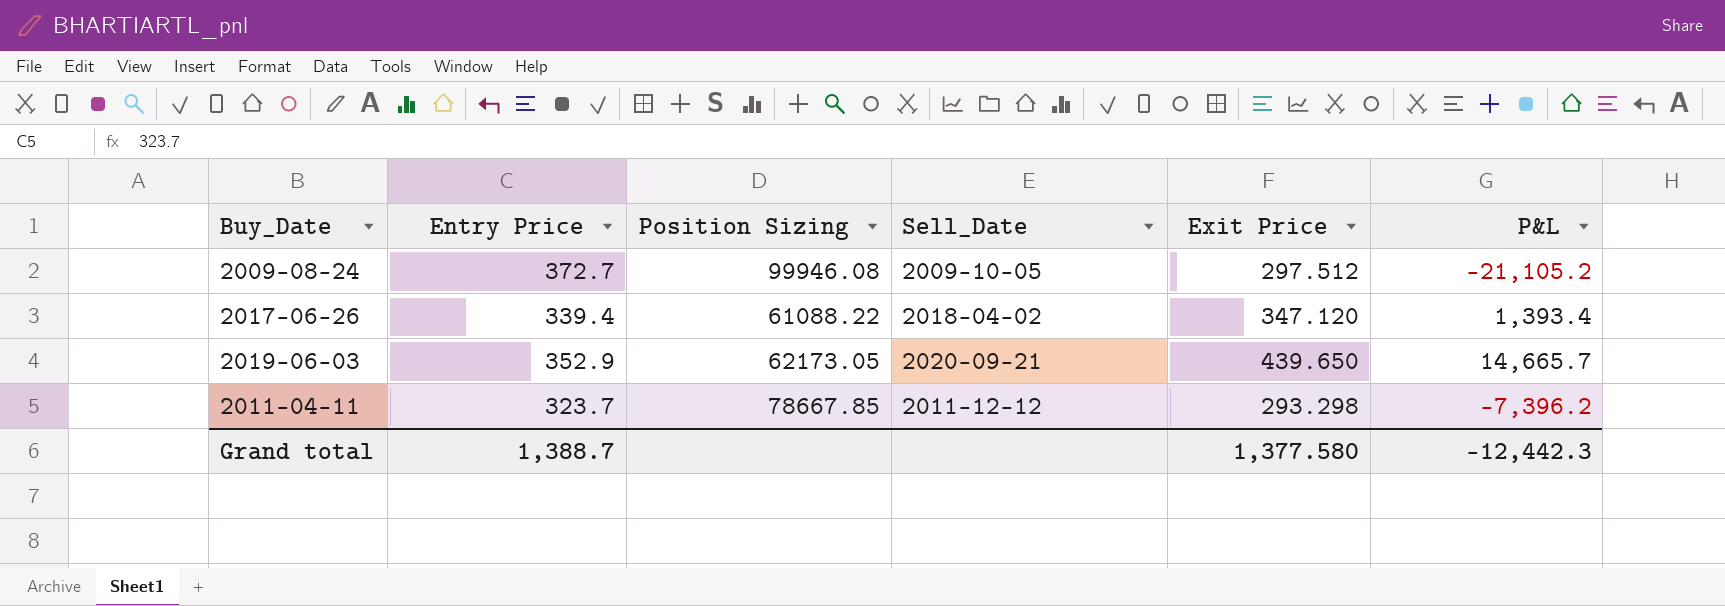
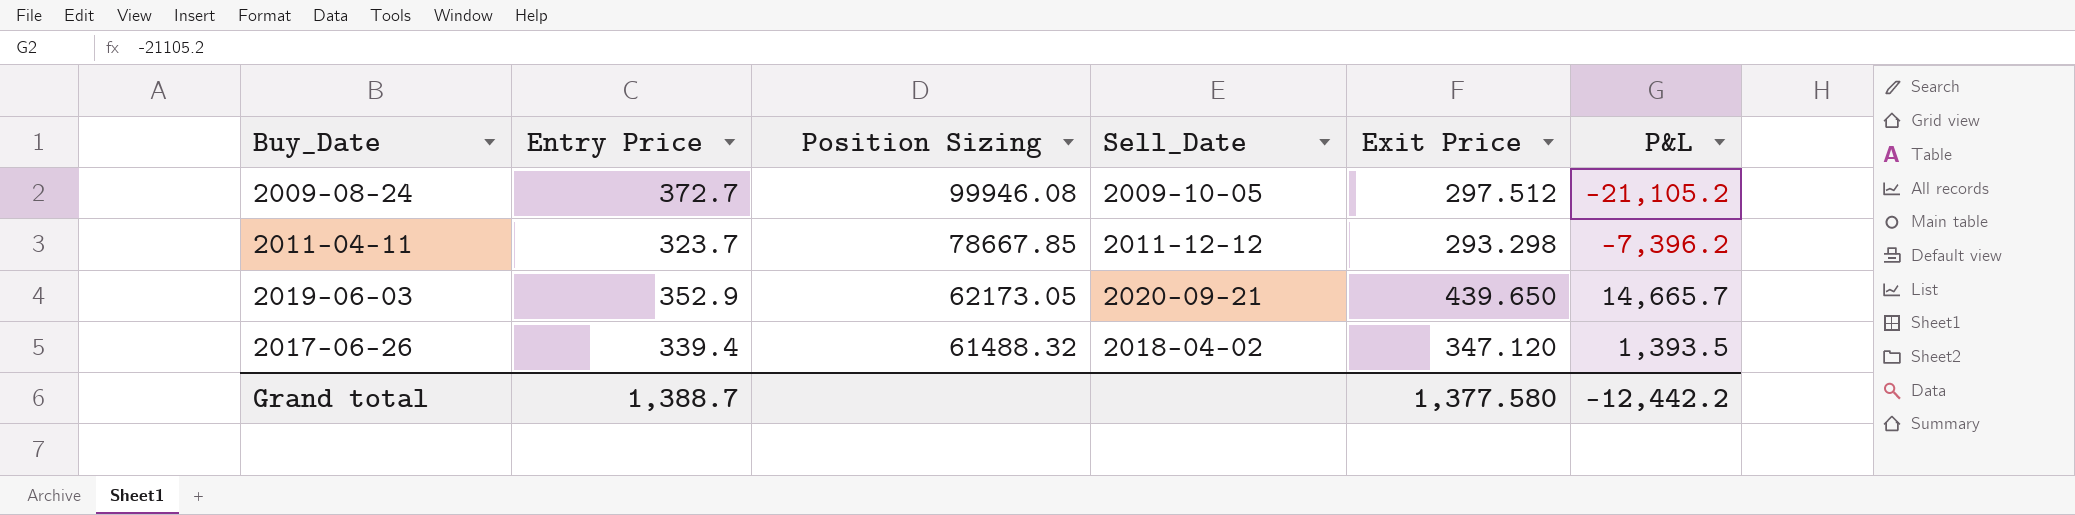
row order: none -> Position Sizing descending
2017-06-26 | Position Sizing: 61088.22 -> 61488.32
2017-06-26 | P&L: 1,393.4 -> 1,393.5
Grand total | P&L: -12,442.3 -> -12,442.2

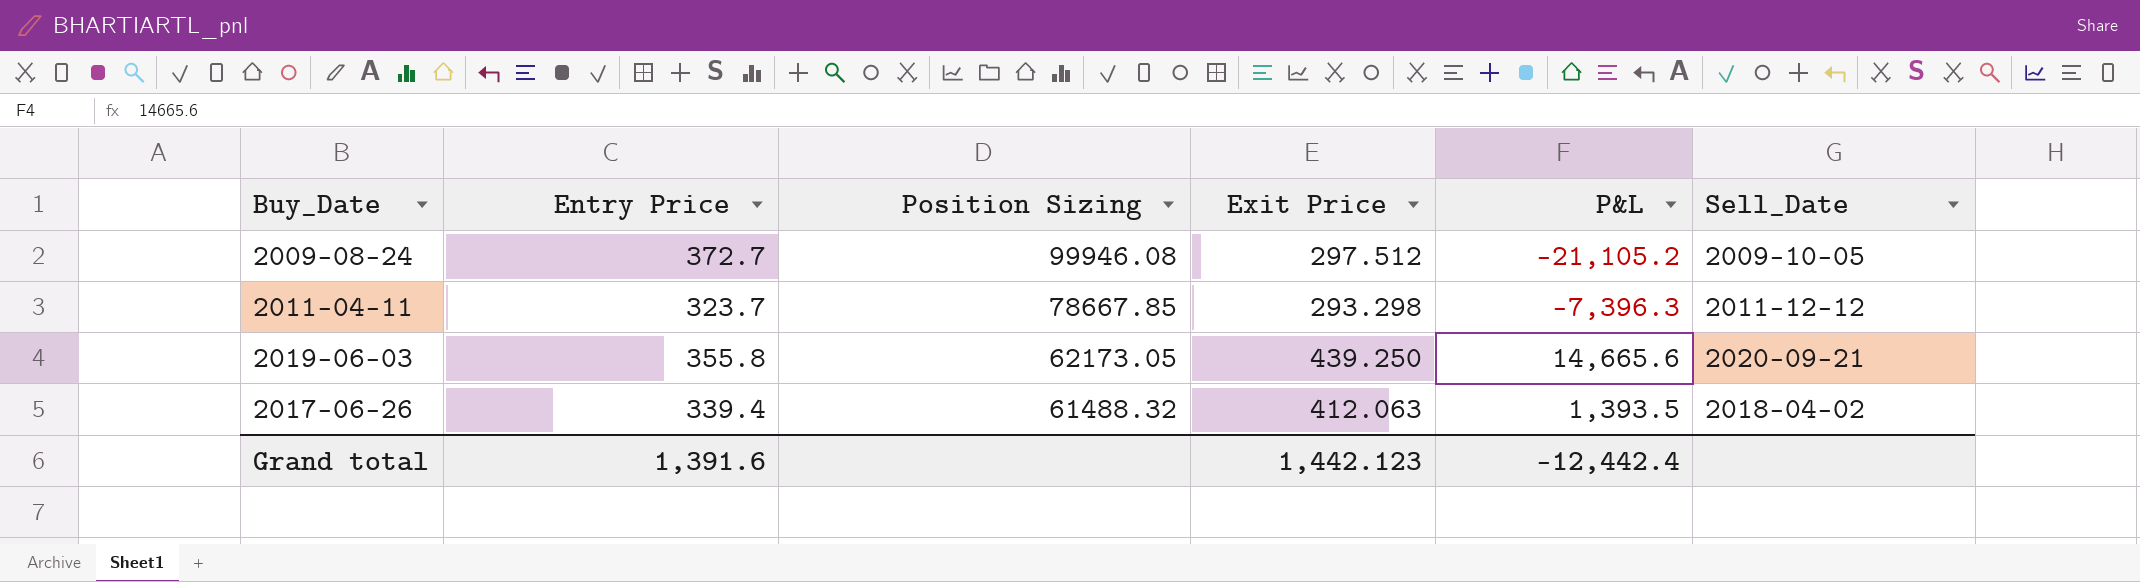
column Sell_Date | position: 4 -> 6
2011-04-11 | P&L: -7,396.2 -> -7,396.3
2019-06-03 | Entry Price: 352.9 -> 355.8
2019-06-03 | Exit Price: 439.650 -> 439.250
2019-06-03 | P&L: 14,665.7 -> 14,665.6
2017-06-26 | Exit Price: 347.120 -> 412.063
Grand total | Entry Price: 1,388.7 -> 1,391.6
Grand total | Exit Price: 1,377.580 -> 1,442.123
Grand total | P&L: -12,442.2 -> -12,442.4

